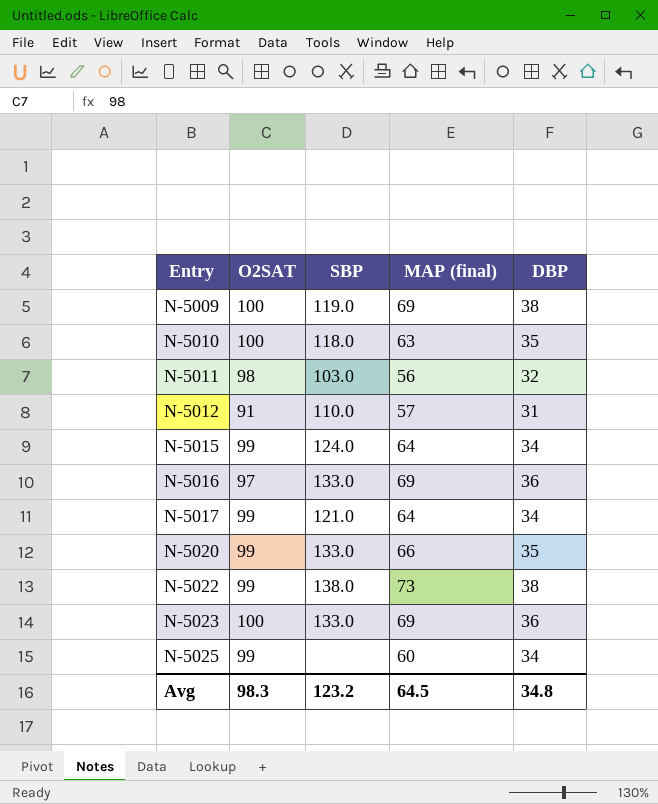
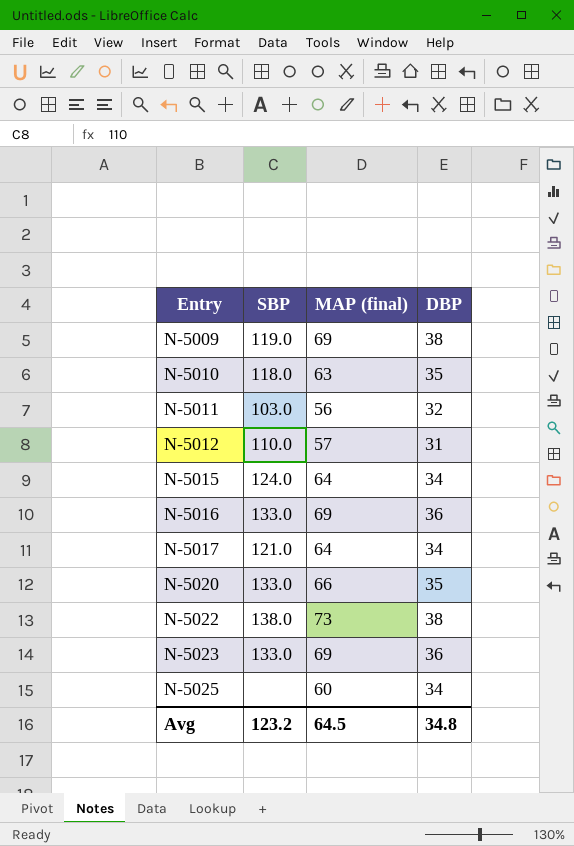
column O2SAT | position: 2 -> none

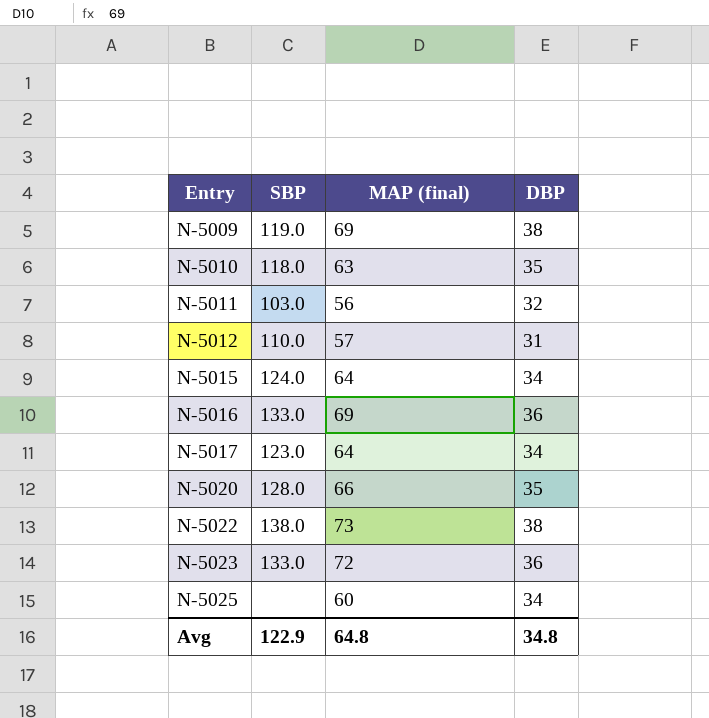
N-5017 | SBP: 121.0 -> 123.0
N-5020 | SBP: 133.0 -> 128.0
N-5023 | MAP (final): 69 -> 72
Avg | SBP: 123.2 -> 122.9
Avg | MAP (final): 64.5 -> 64.8

